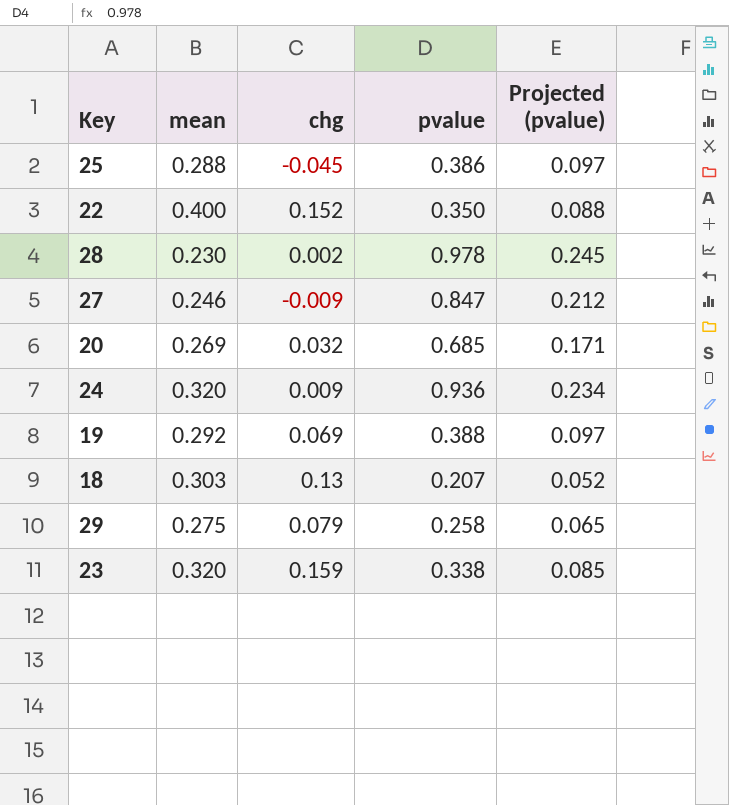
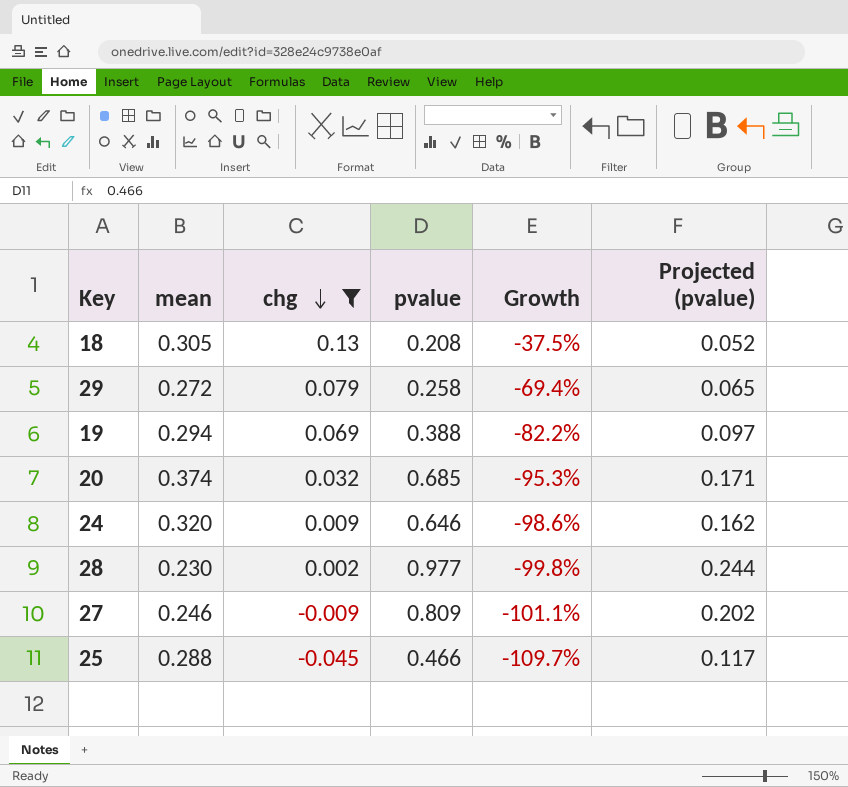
filter: none -> chg <= 0.13
row order: none -> chg descending
column Growth | formula: none -> ([chg] - [pvalue]) / [pvalue]
18 | mean: 0.303 -> 0.305
18 | pvalue: 0.207 -> 0.208
29 | mean: 0.275 -> 0.272
19 | mean: 0.292 -> 0.294
20 | mean: 0.269 -> 0.374
24 | pvalue: 0.936 -> 0.646
24 | Projected (pvalue): 0.234 -> 0.162
28 | pvalue: 0.978 -> 0.977
28 | Projected (pvalue): 0.245 -> 0.244
27 | pvalue: 0.847 -> 0.809
27 | Projected (pvalue): 0.212 -> 0.202
25 | pvalue: 0.386 -> 0.466
25 | Projected (pvalue): 0.097 -> 0.117

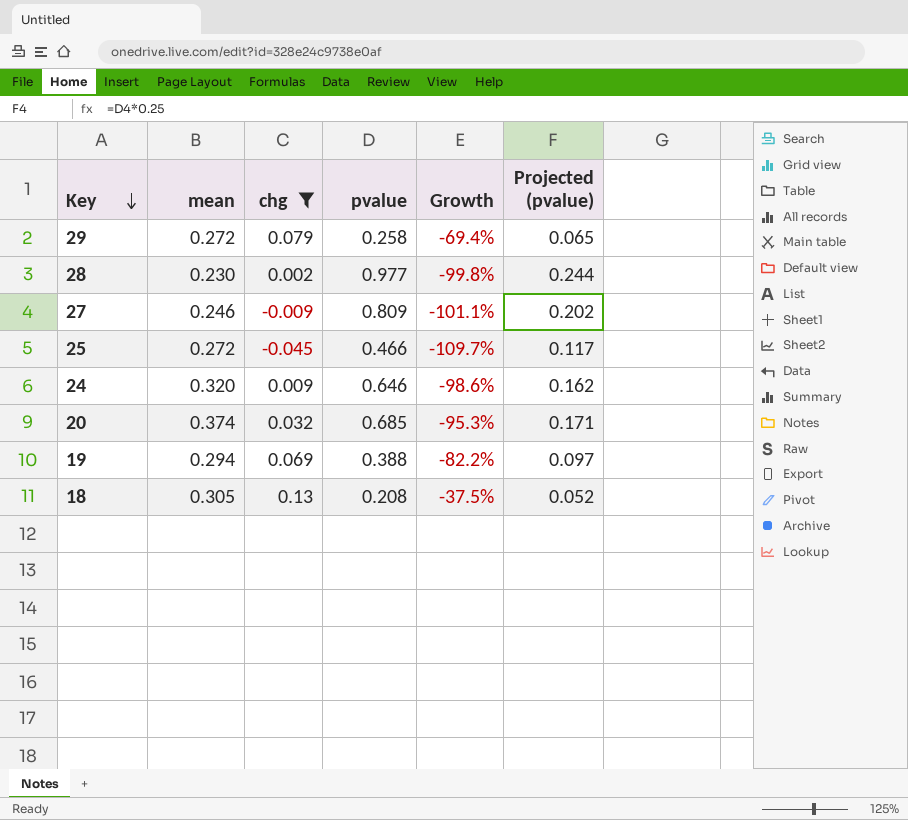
row order: chg descending -> Key descending
25 | mean: 0.288 -> 0.272

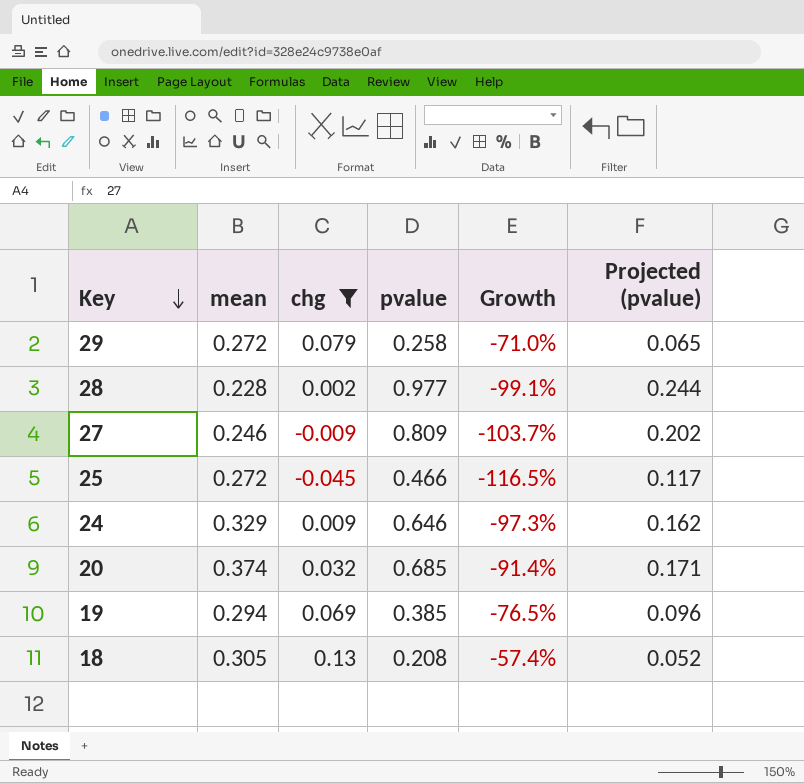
column Growth | formula: ([chg] - [pvalue]) / [pvalue] -> ([chg] - [mean]) / [mean]
28 | mean: 0.230 -> 0.228
24 | mean: 0.320 -> 0.329
19 | pvalue: 0.388 -> 0.385
19 | Projected (pvalue): 0.097 -> 0.096

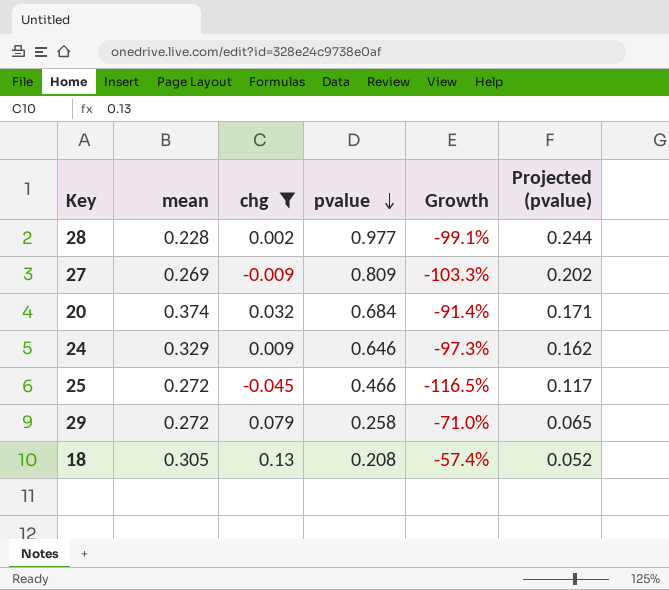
row order: Key descending -> pvalue descending
row 19: 0.294 | 0.069 | 0.385 | -76.5% | 0.096 -> none
27 | mean: 0.246 -> 0.269
27 | Growth: -103.7% -> -103.3%
20 | pvalue: 0.685 -> 0.684

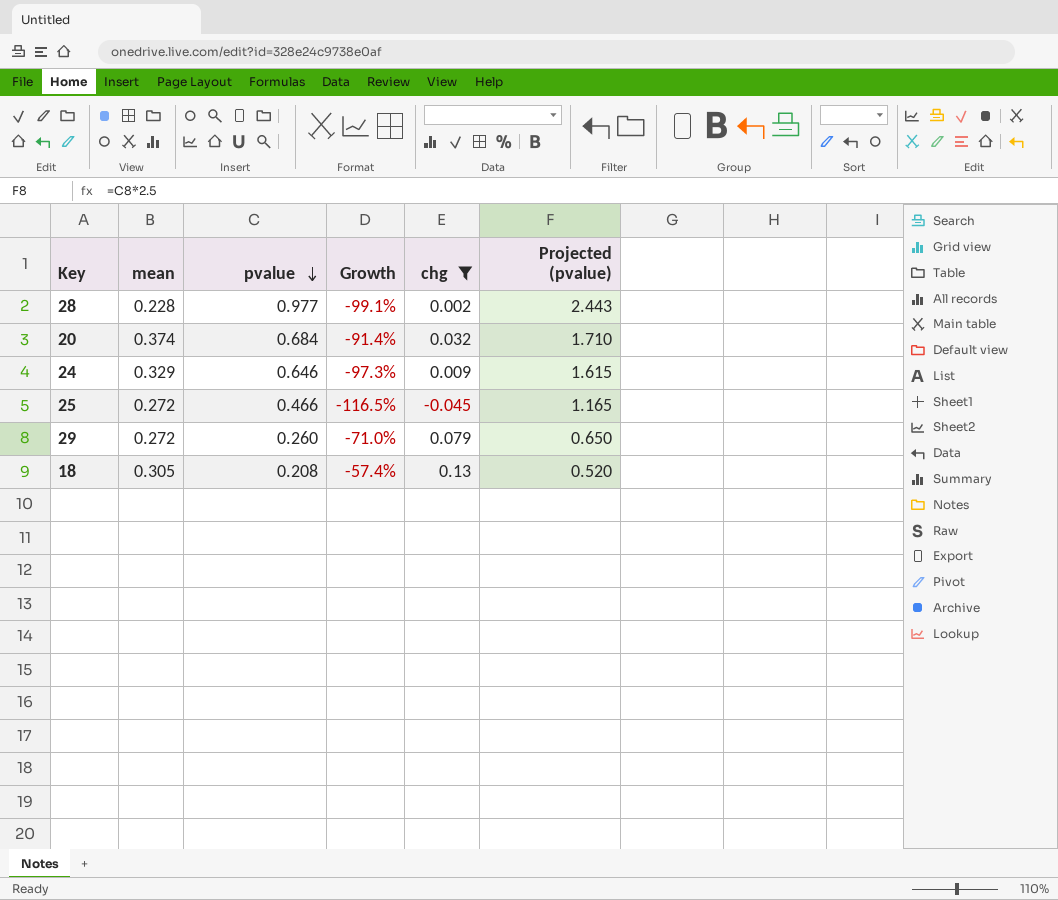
column chg | position: 3 -> 5
column Projected (pvalue) | formula: [pvalue] * 0.25 -> [pvalue] * 2.5
row 27: 0.269 | -0.009 | 0.809 | -103.3% | 0.202 -> none
29 | pvalue: 0.258 -> 0.260

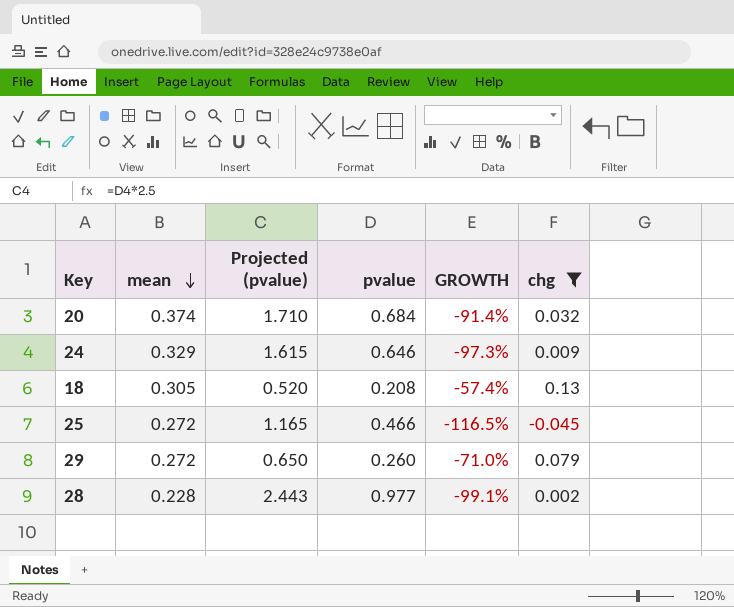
row order: pvalue descending -> mean descending
column Projected (pvalue) | position: 6 -> 3
column name: Growth -> GROWTH

